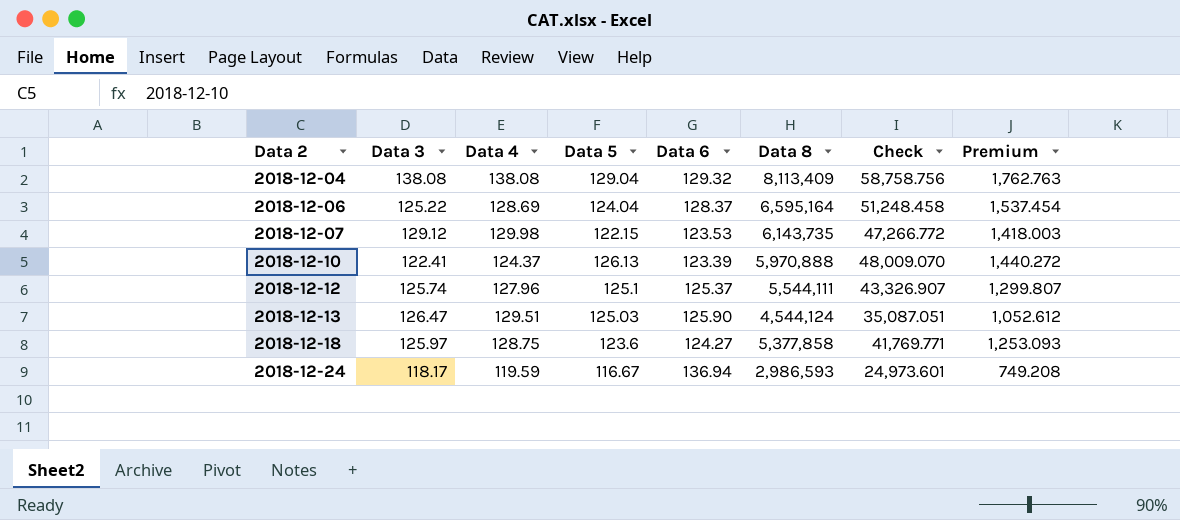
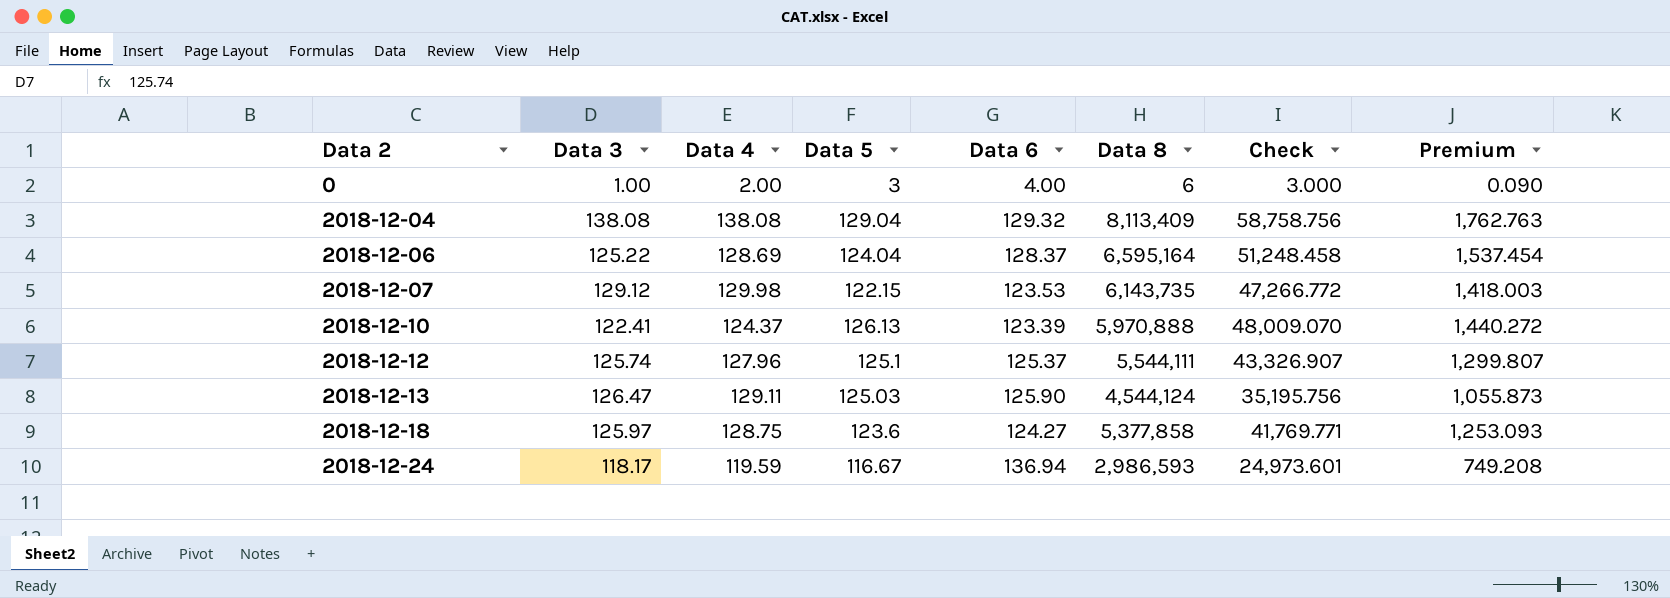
row 0: none -> 1.00 | 2.00 | 3 | 4.00 | 6 | 3.000 | 0.090
2018-12-13 | Data 4: 129.51 -> 129.11
2018-12-13 | Check: 35,087.051 -> 35,195.756
2018-12-13 | Premium: 1,052.612 -> 1,055.873

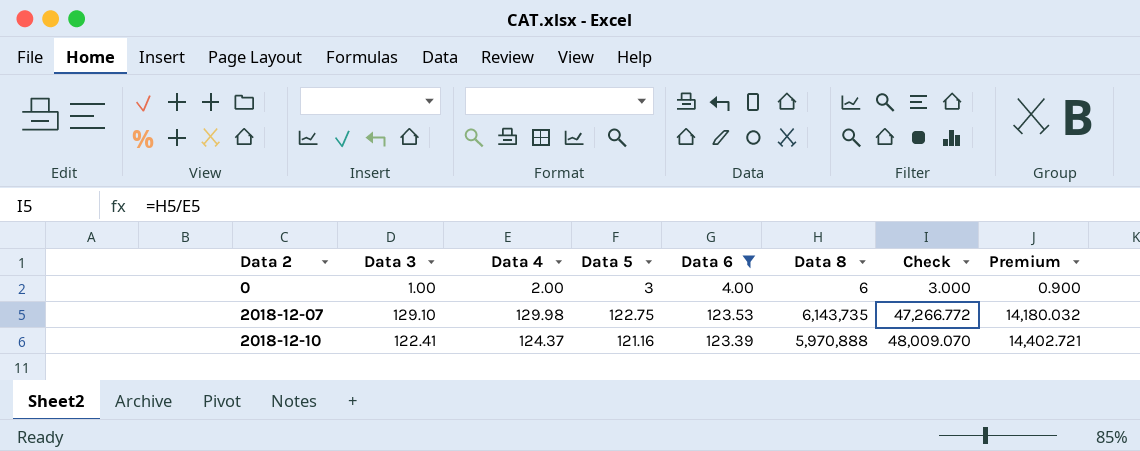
filter: none -> Data 6 <= 123.53
column Premium | formula: [Check] * 0.03 -> [Check] * 0.3
2018-12-07 | Data 3: 129.12 -> 129.10
2018-12-07 | Data 5: 122.15 -> 122.75
2018-12-10 | Data 5: 126.13 -> 121.16

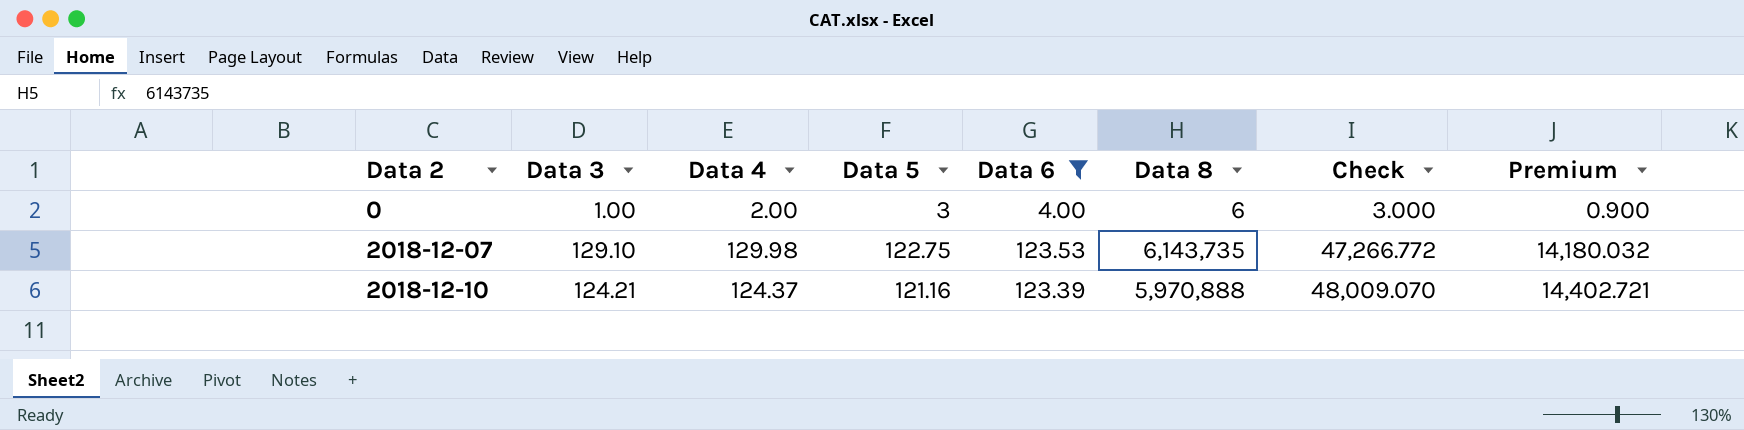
2018-12-10 | Data 3: 122.41 -> 124.21

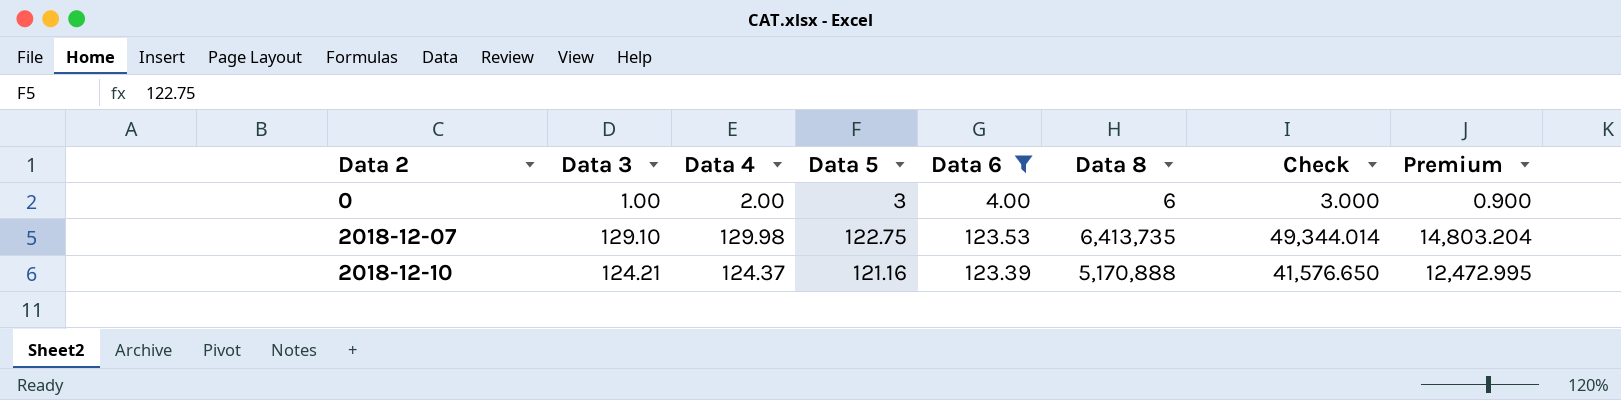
2018-12-07 | Data 8: 6,143,735 -> 6,413,735
2018-12-07 | Check: 47,266.772 -> 49,344.014
2018-12-07 | Premium: 14,180.032 -> 14,803.204
2018-12-10 | Data 8: 5,970,888 -> 5,170,888
2018-12-10 | Check: 48,009.070 -> 41,576.650
2018-12-10 | Premium: 14,402.721 -> 12,472.995

